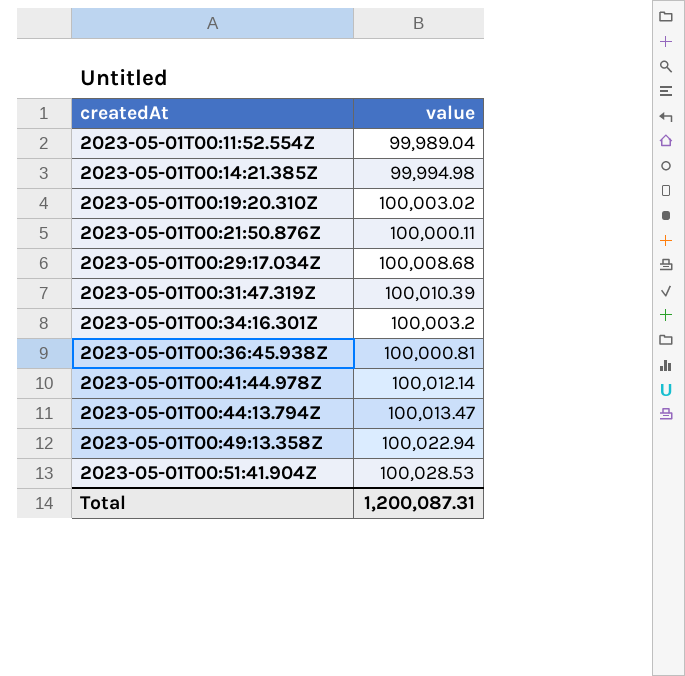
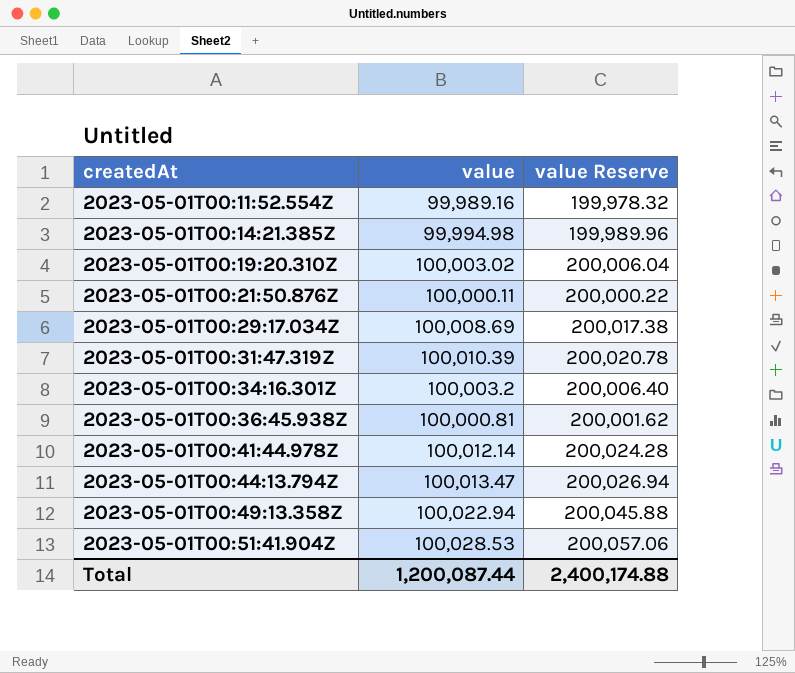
column value Reserve | formula: none -> [value] * 2
2023-05-01T00:11:52.554Z | value: 99,989.04 -> 99,989.16
2023-05-01T00:29:17.034Z | value: 100,008.68 -> 100,008.69
Total | value: 1,200,087.31 -> 1,200,087.44

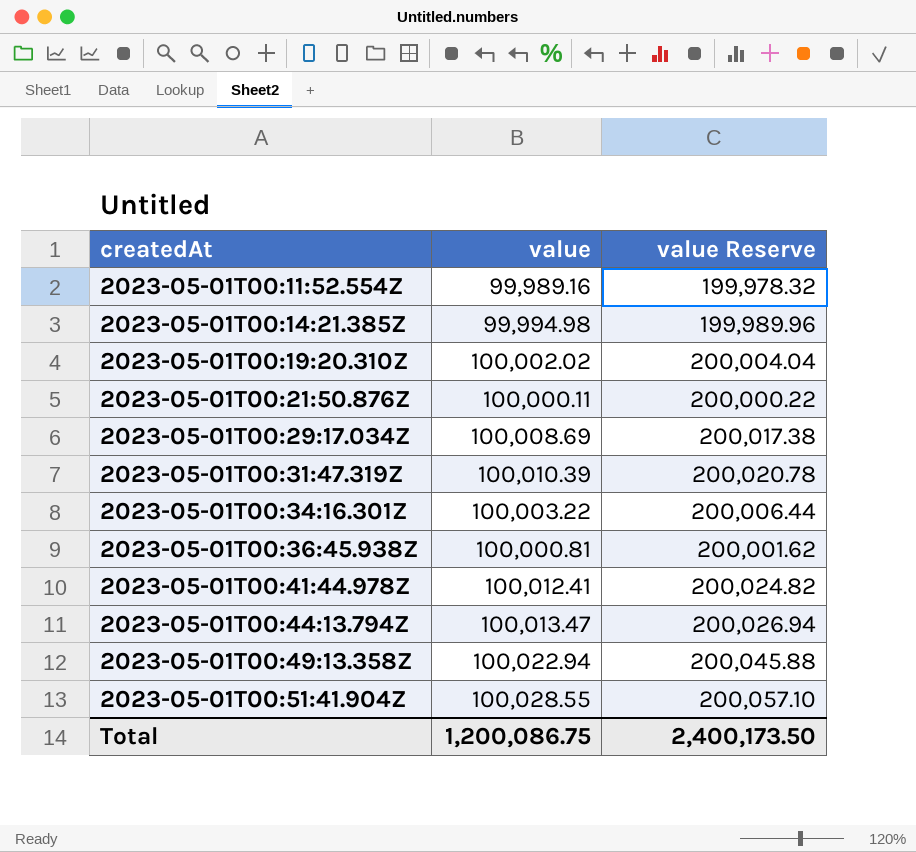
2023-05-01T00:19:20.310Z | value: 100,003.02 -> 100,002.02
2023-05-01T00:19:20.310Z | value Reserve: 200,006.04 -> 200,004.04
2023-05-01T00:34:16.301Z | value: 100,003.2 -> 100,003.22
2023-05-01T00:34:16.301Z | value Reserve: 200,006.40 -> 200,006.44
2023-05-01T00:41:44.978Z | value: 100,012.14 -> 100,012.41
2023-05-01T00:41:44.978Z | value Reserve: 200,024.28 -> 200,024.82
2023-05-01T00:51:41.904Z | value: 100,028.53 -> 100,028.55
2023-05-01T00:51:41.904Z | value Reserve: 200,057.06 -> 200,057.10
Total | value: 1,200,087.44 -> 1,200,086.75
Total | value Reserve: 2,400,174.88 -> 2,400,173.50

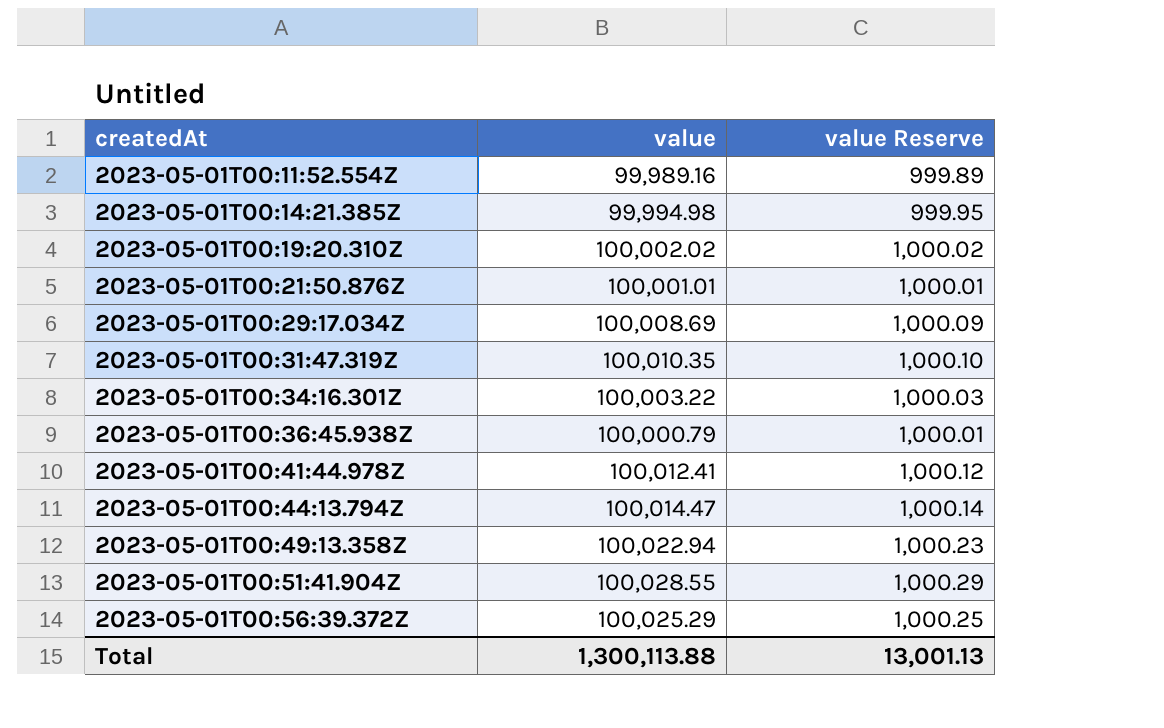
column value Reserve | formula: [value] * 2 -> [value] * 0.01
2023-05-01T00:21:50.876Z | value: 100,000.11 -> 100,001.01
2023-05-01T00:31:47.319Z | value: 100,010.39 -> 100,010.35
2023-05-01T00:36:45.938Z | value: 100,000.81 -> 100,000.79
2023-05-01T00:44:13.794Z | value: 100,013.47 -> 100,014.47
row 2023-05-01T00:56:39.372Z: none -> 100,025.29 | 1,000.25
Total | value: 1,200,086.75 -> 1,300,113.88
Total | value Reserve: 2,400,173.50 -> 13,001.13

